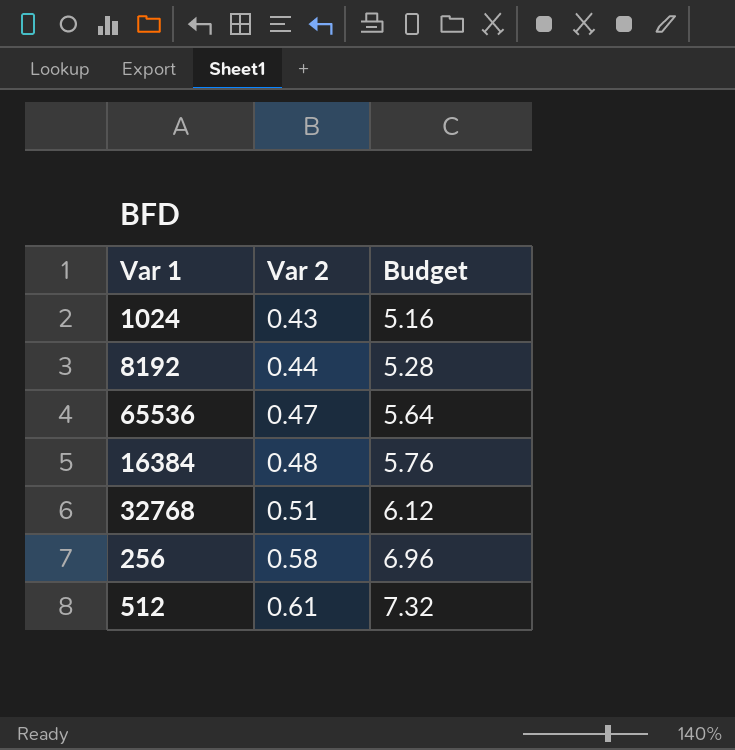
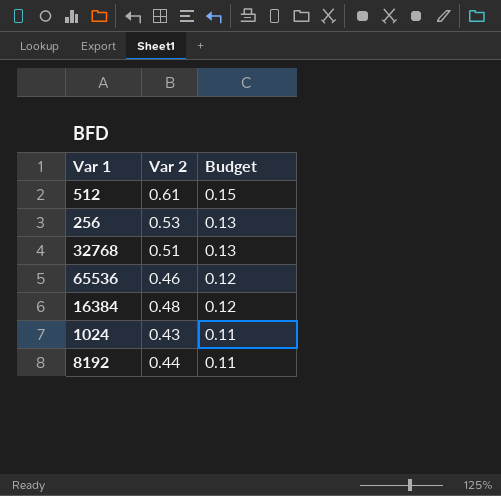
row order: Var 2 ascending -> Budget descending
column Budget | formula: [Var 2] * 12 -> [Var 2] * 0.25
256 | Var 2: 0.58 -> 0.53
65536 | Var 2: 0.47 -> 0.46

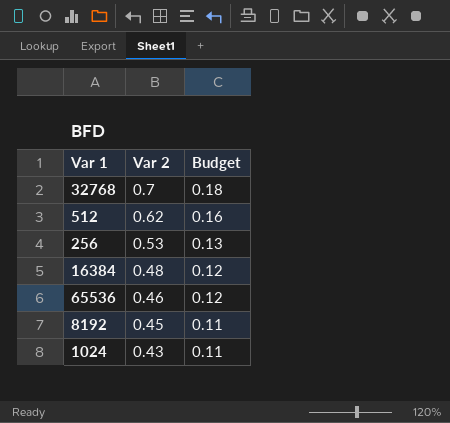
row order: Budget descending -> Var 2 descending
32768 | Var 2: 0.51 -> 0.7
32768 | Budget: 0.13 -> 0.18
512 | Var 2: 0.61 -> 0.62
512 | Budget: 0.15 -> 0.16
8192 | Var 2: 0.44 -> 0.45

